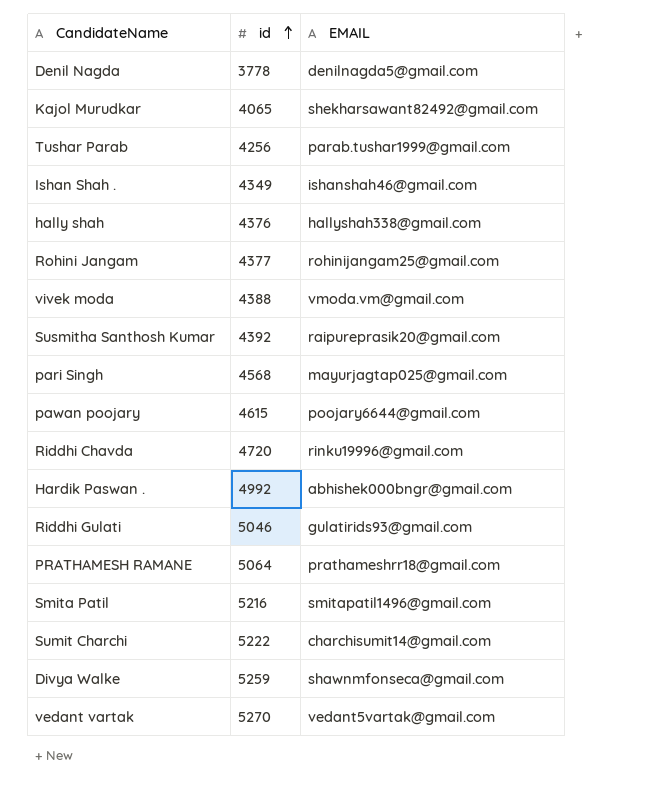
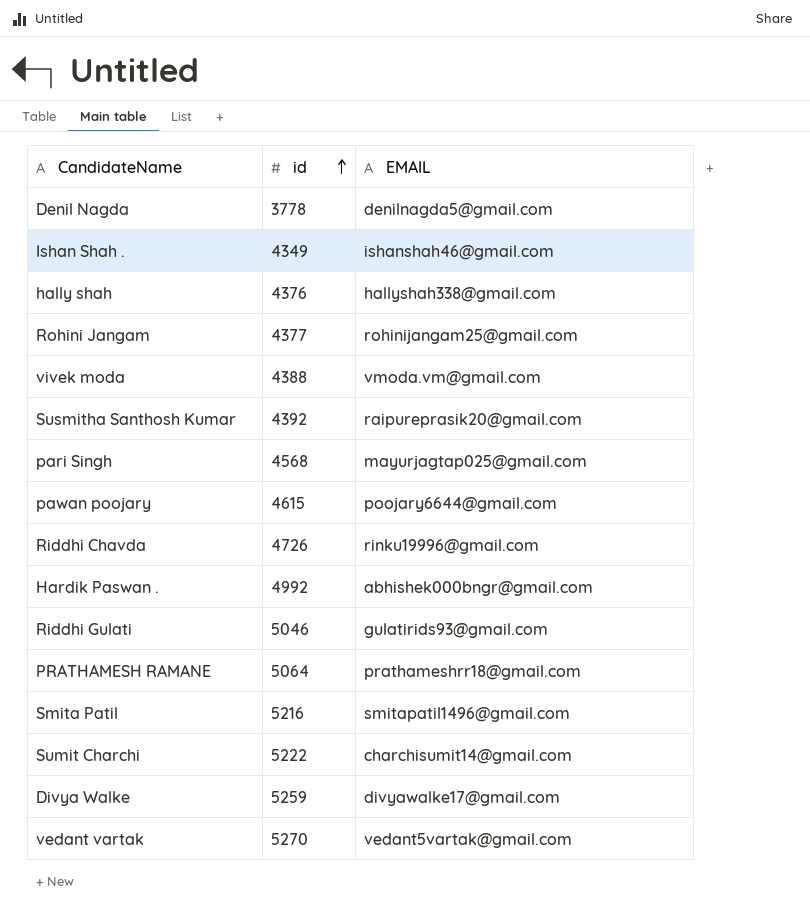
row Kajol Murudkar: 4065 | shekharsawant82492@gmail.com -> none
row Tushar Parab: 4256 | parab.tushar1999@gmail.com -> none
Riddhi Chavda | id: 4720 -> 4726
Divya Walke | EMAIL: shawnmfonseca@gmail.com -> divyawalke17@gmail.com

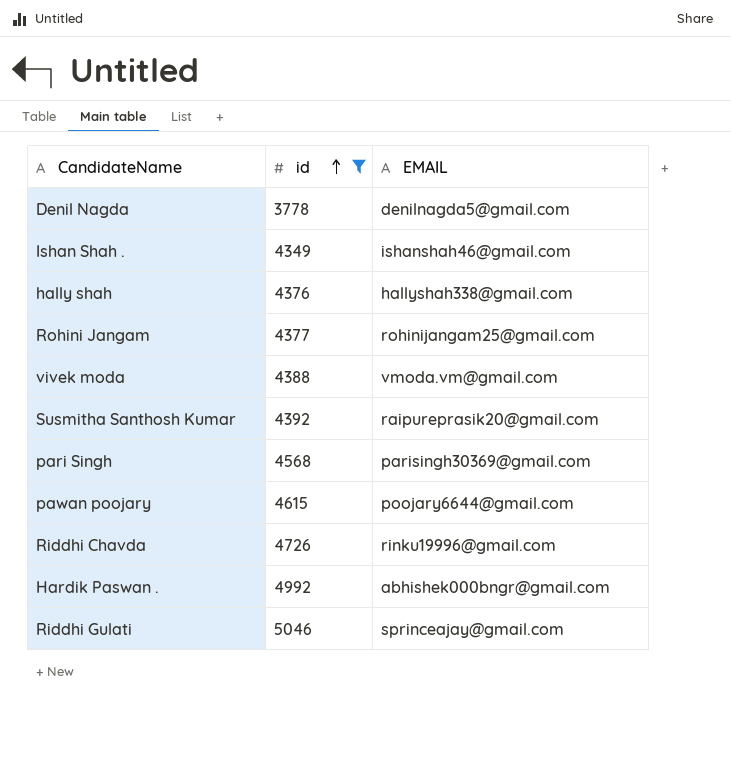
filter: none -> id <= 5046
pari Singh | EMAIL: mayurjagtap025@gmail.com -> parisingh30369@gmail.com
Riddhi Gulati | EMAIL: gulatirids93@gmail.com -> sprinceajay@gmail.com

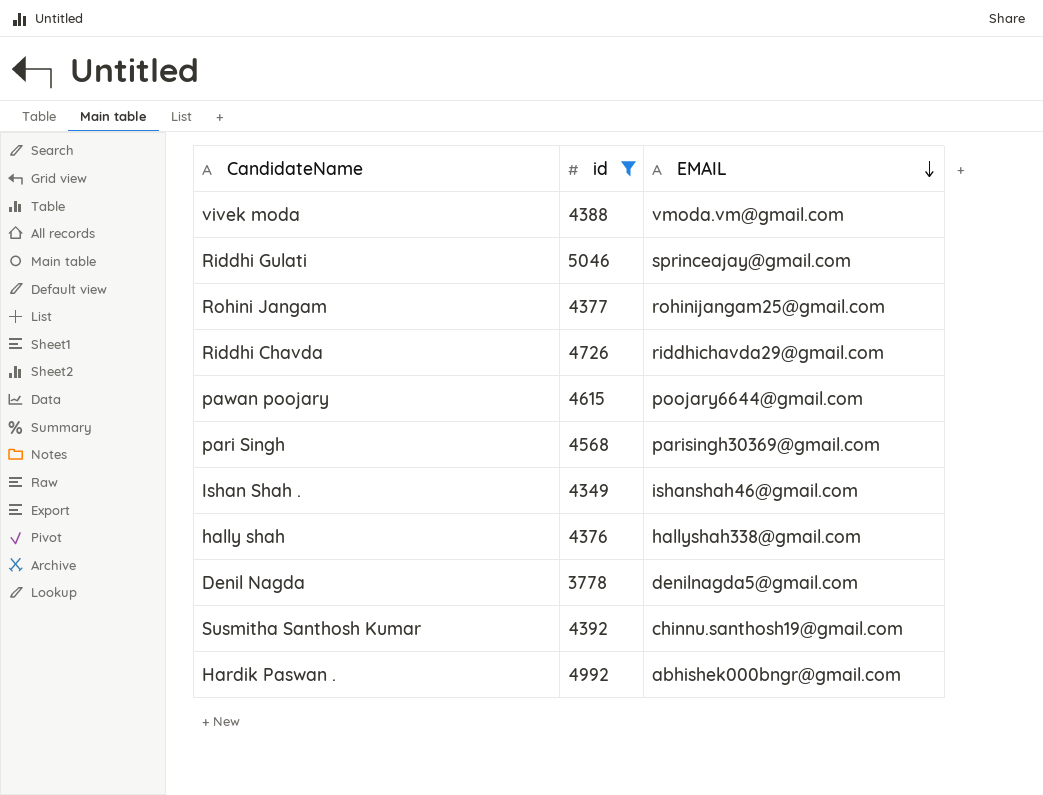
row order: id ascending -> EMAIL descending
Riddhi Chavda | EMAIL: rinku19996@gmail.com -> riddhichavda29@gmail.com
Susmitha Santhosh Kumar | EMAIL: raipureprasik20@gmail.com -> chinnu.santhosh19@gmail.com

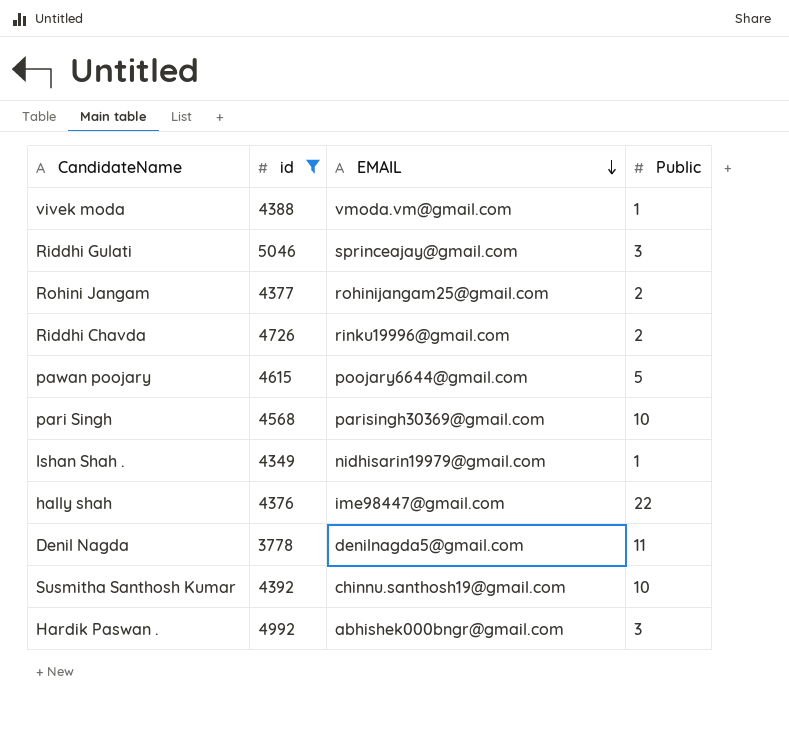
column Public | position: none -> 4
Riddhi Chavda | EMAIL: riddhichavda29@gmail.com -> rinku19996@gmail.com
Ishan Shah . | EMAIL: ishanshah46@gmail.com -> nidhisarin19979@gmail.com
hally shah | EMAIL: hallyshah338@gmail.com -> ime98447@gmail.com

